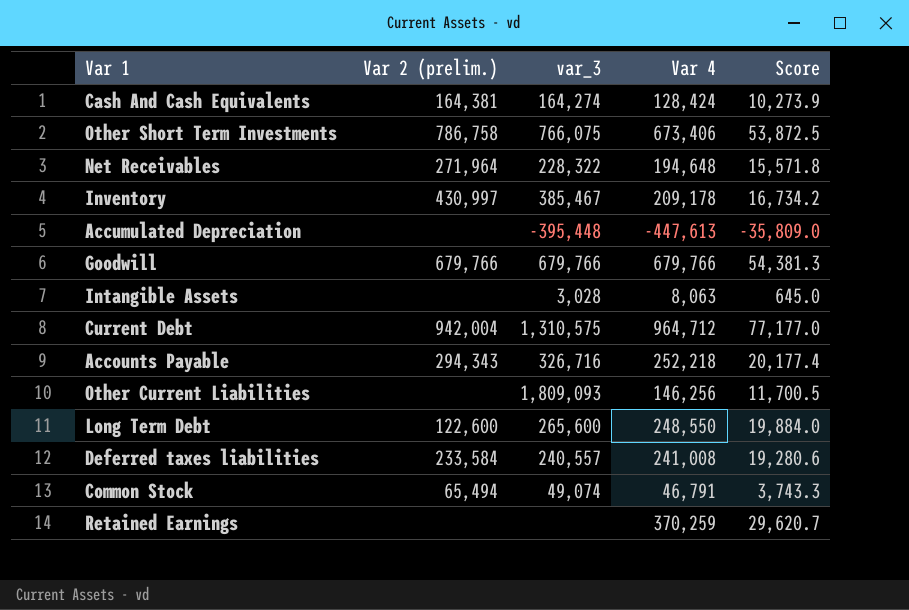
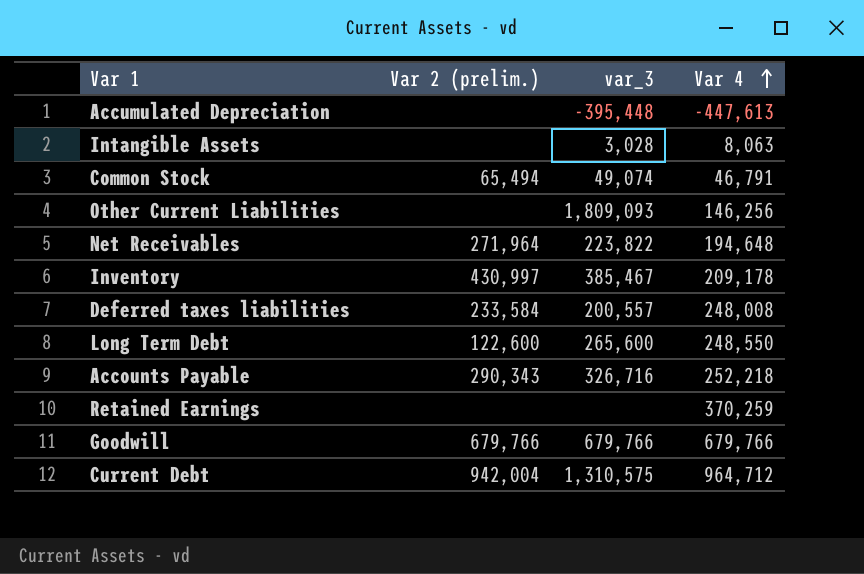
row order: none -> Var 4 ascending
column Score | formula: [Var 4] * 0.08 -> none
row Cash And Cash Equivalents: 164,381 | 164,274 | 128,424 | 10,273.9 -> none
row Other Short Term Investments: 786,758 | 766,075 | 673,406 | 53,872.5 -> none
Net Receivables | var_3: 228,322 -> 223,822
Deferred taxes liabilities | var_3: 240,557 -> 200,557
Deferred taxes liabilities | Var 4: 241,008 -> 248,008
Accounts Payable | Var 2 (prelim.): 294,343 -> 290,343

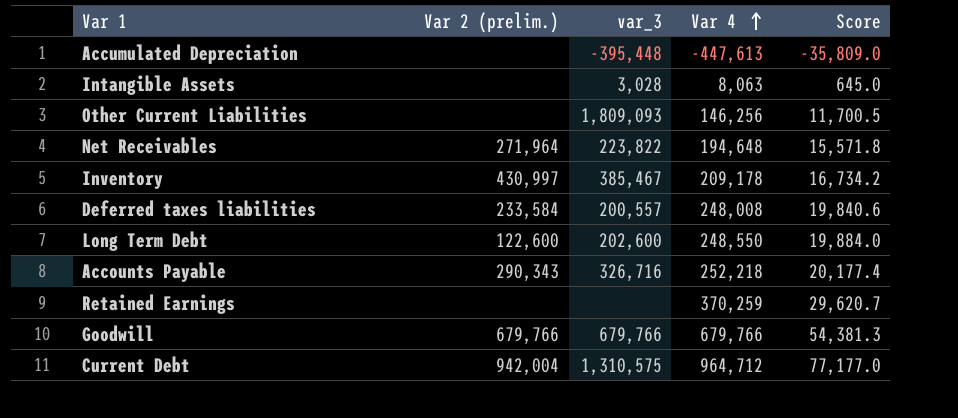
column Score | formula: none -> [Var 4] * 0.08
row Common Stock: 65,494 | 49,074 | 46,791 -> none
Long Term Debt | var_3: 265,600 -> 202,600

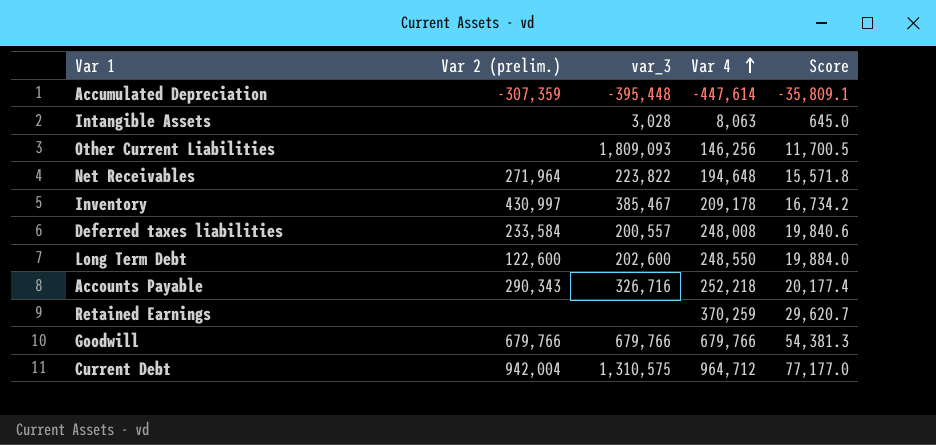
Accumulated Depreciation | Var 2 (prelim.): none -> -307,359
Accumulated Depreciation | Var 4: -447,613 -> -447,614
Accumulated Depreciation | Score: -35,809.0 -> -35,809.1

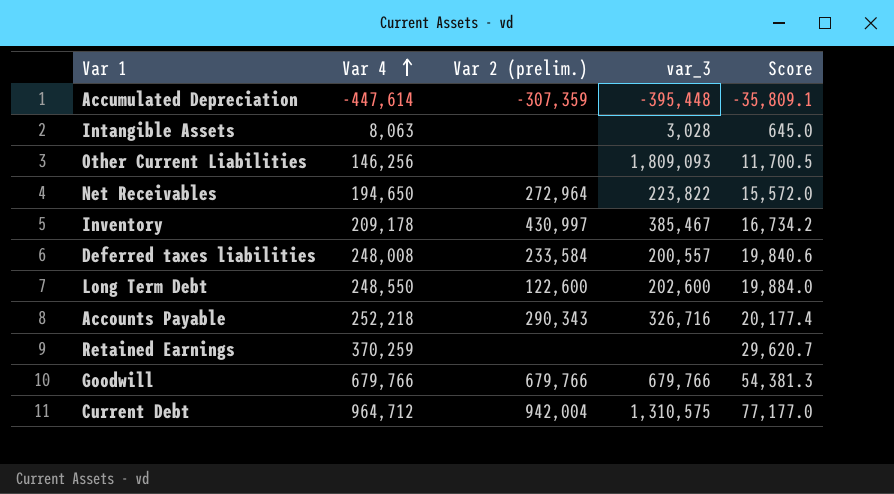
column Var 4 | position: 4 -> 2
Net Receivables | Var 4: 194,648 -> 194,650
Net Receivables | Var 2 (prelim.): 271,964 -> 272,964
Net Receivables | Score: 15,571.8 -> 15,572.0

